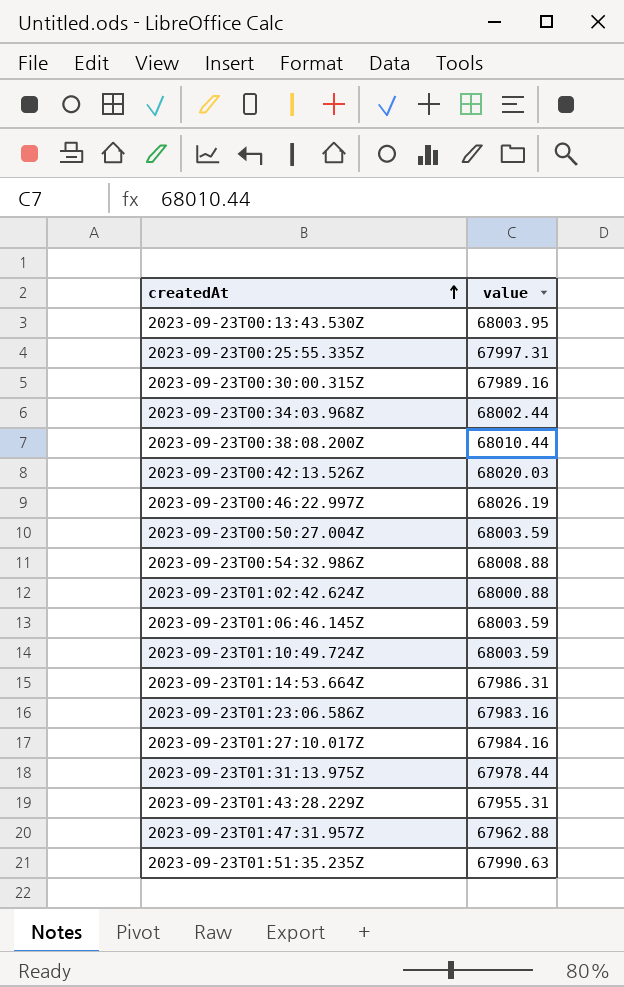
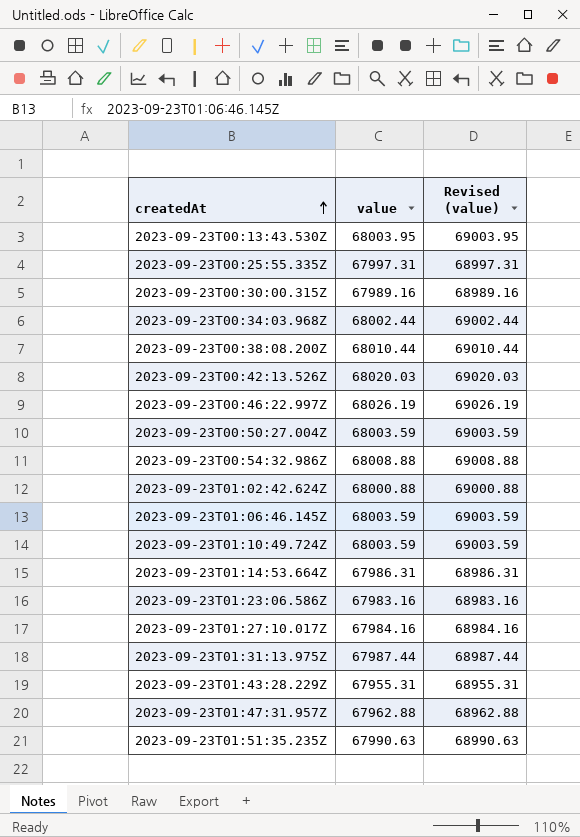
column Revised (value) | formula: none -> [value] + 1000
2023-09-23T01:31:13.975Z | value: 67978.44 -> 67987.44

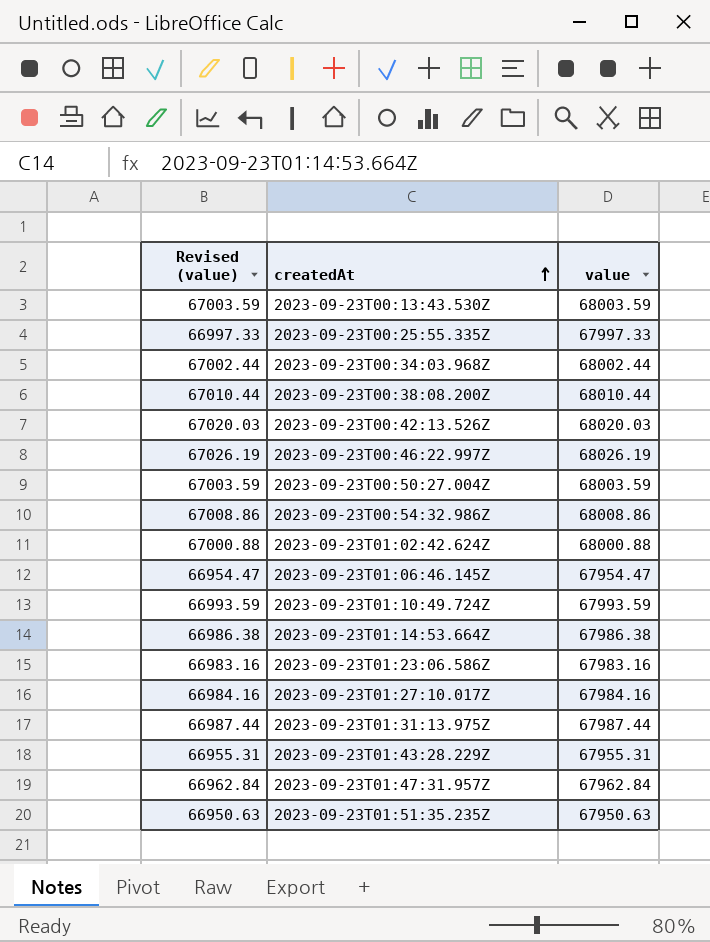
column Revised (value) | formula: [value] + 1000 -> [value] - 1000
column Revised (value) | position: 3 -> 1
row 2023-09-23T00:30:00.315Z: 67989.16 | 68989.16 -> none
2023-09-23T00:13:43.530Z | value: 68003.95 -> 68003.59
2023-09-23T00:25:55.335Z | value: 67997.31 -> 67997.33
2023-09-23T00:54:32.986Z | value: 68008.88 -> 68008.86
2023-09-23T01:06:46.145Z | value: 68003.59 -> 67954.47
2023-09-23T01:10:49.724Z | value: 68003.59 -> 67993.59
2023-09-23T01:14:53.664Z | value: 67986.31 -> 67986.38
2023-09-23T01:47:31.957Z | value: 67962.88 -> 67962.84
2023-09-23T01:51:35.235Z | value: 67990.63 -> 67950.63

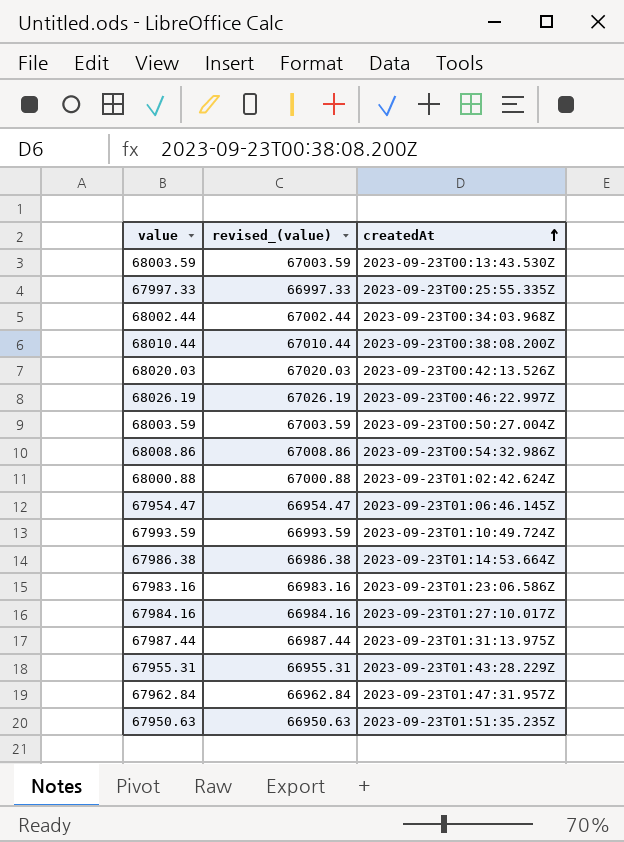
column value | position: 3 -> 1
column name: Revised (value) -> revised_(value)

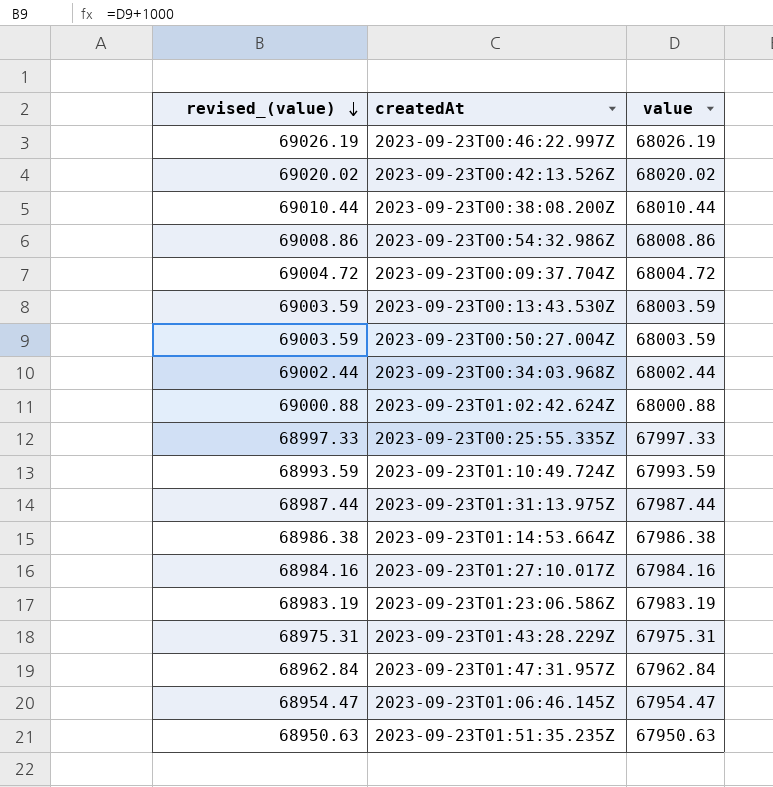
row order: createdAt ascending -> revised_(value) descending
column revised_(value) | formula: [value] - 1000 -> [value] + 1000
column value | position: 1 -> 3
2023-09-23T00:42:13.526Z | value: 68020.03 -> 68020.02
row 2023-09-23T00:09:37.704Z: none -> 69004.72 | 68004.72
2023-09-23T01:23:06.586Z | value: 67983.16 -> 67983.19
2023-09-23T01:43:28.229Z | value: 67955.31 -> 67975.31

